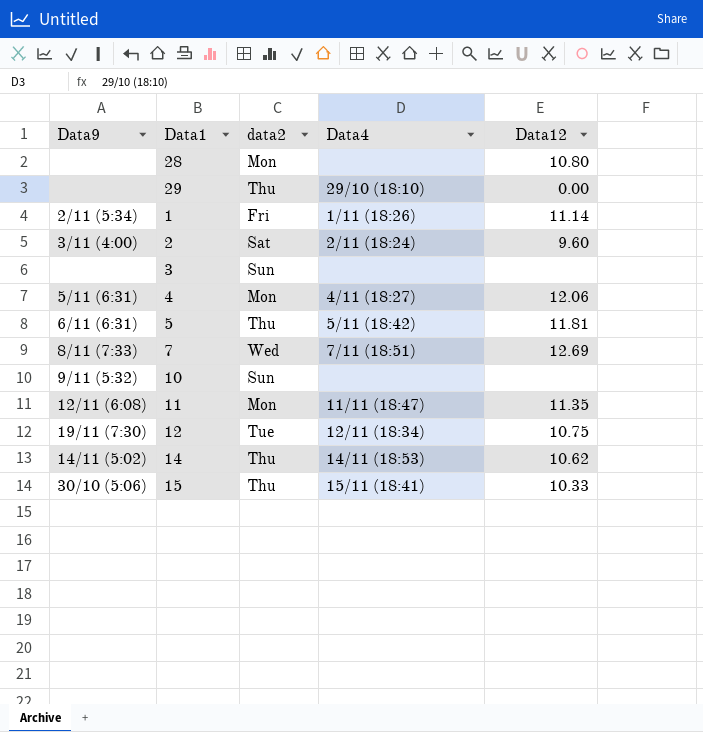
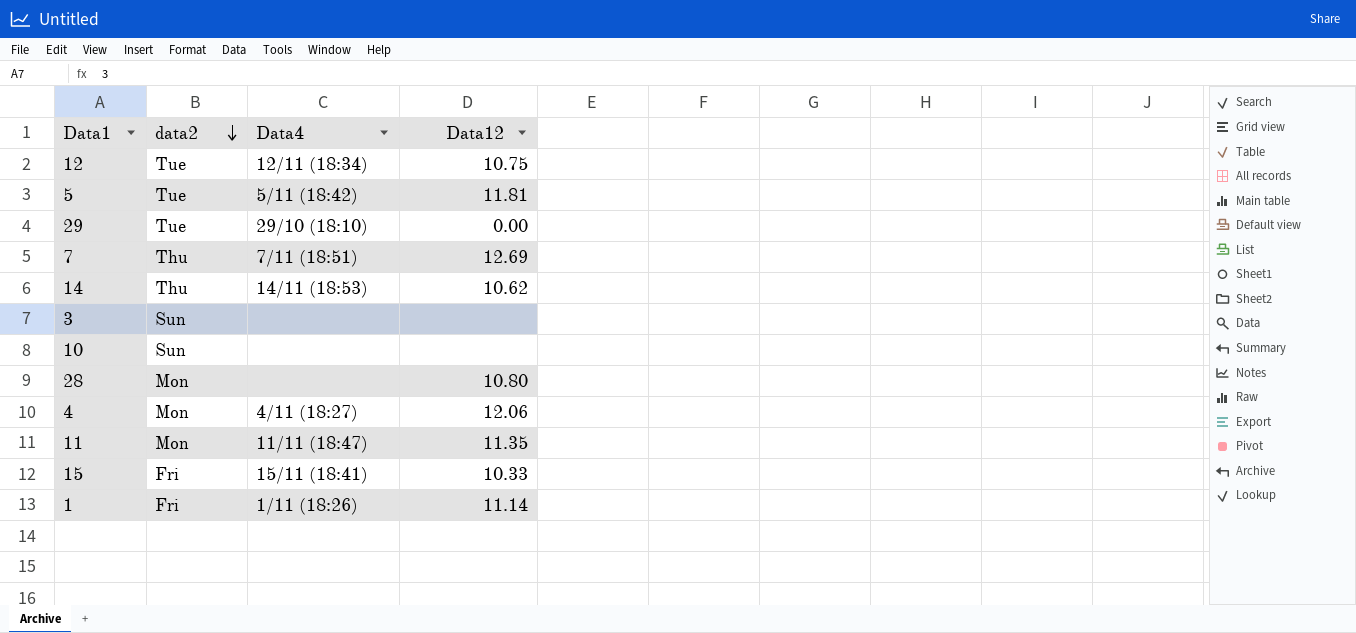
row order: none -> data2 descending
column Data9 | position: 1 -> none
row 2: 3/11 (4:00) | Sat | 2/11 (18:24) | 9.60 -> none
5 | data2: Thu -> Tue
29 | data2: Thu -> Tue
7 | data2: Wed -> Thu
15 | data2: Thu -> Fri

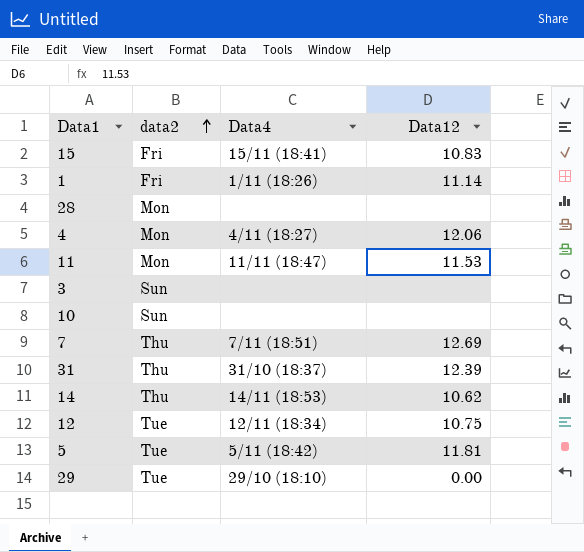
row order: data2 descending -> data2 ascending
15 | Data12: 10.33 -> 10.83
28 | Data12: 10.80 -> none
11 | Data12: 11.35 -> 11.53
row 31: none -> Thu | 31/10 (18:37) | 12.39

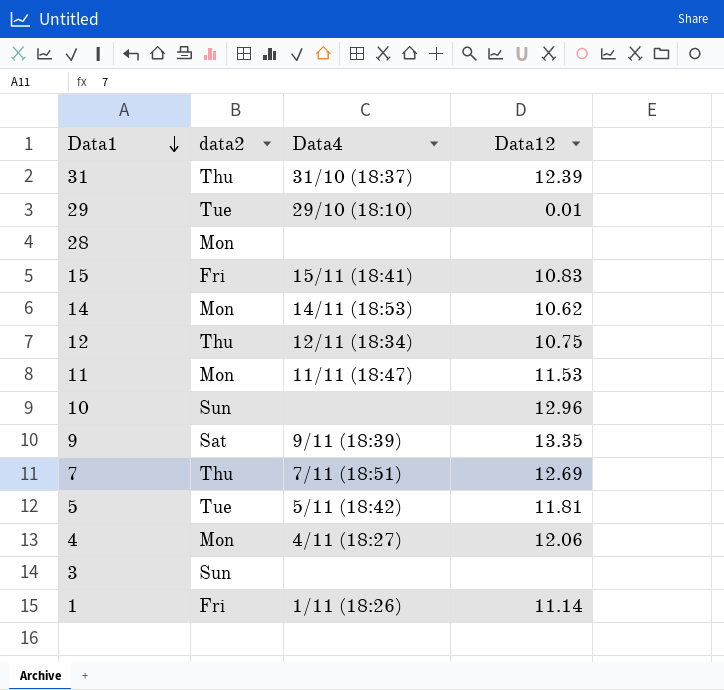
row order: data2 ascending -> Data1 descending
29 | Data12: 0.00 -> 0.01
14 | data2: Thu -> Mon
12 | data2: Tue -> Thu
10 | Data12: none -> 12.96
row 9: none -> Sat | 9/11 (18:39) | 13.35

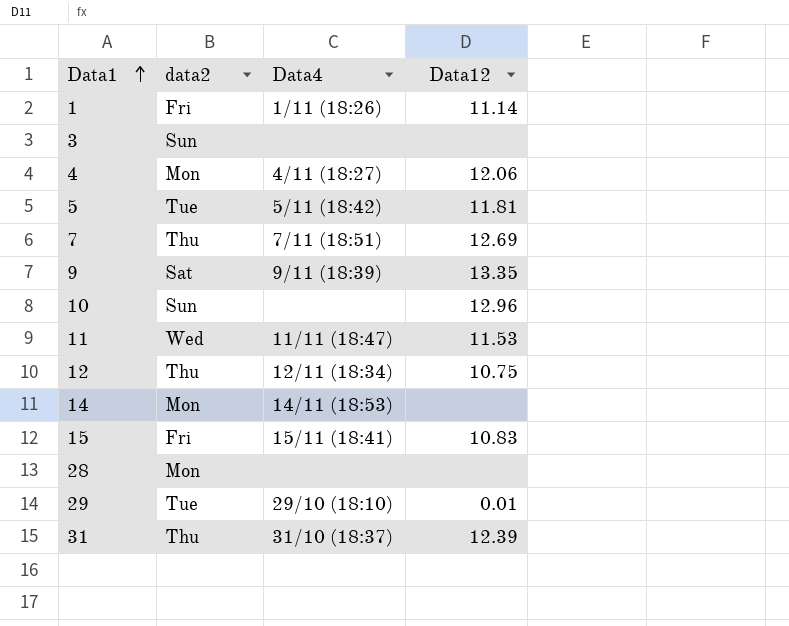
row order: Data1 descending -> Data1 ascending
11 | data2: Mon -> Wed
14 | Data12: 10.62 -> none

